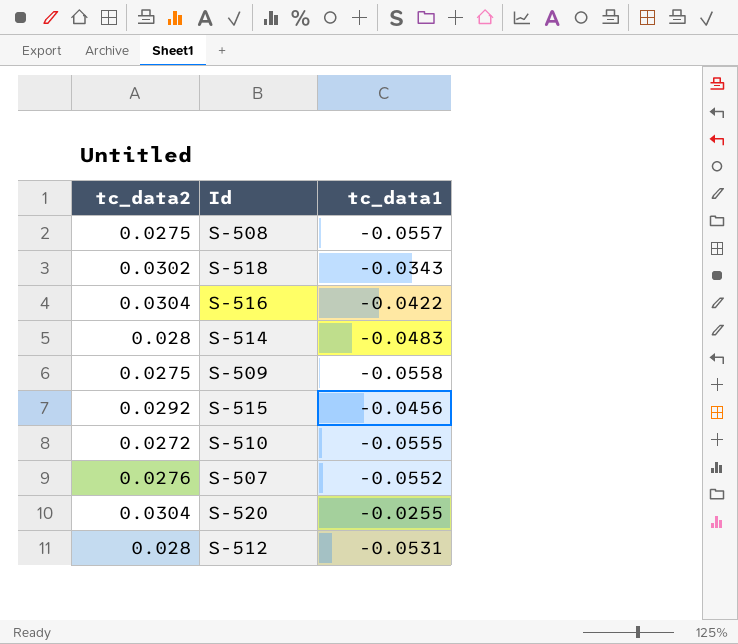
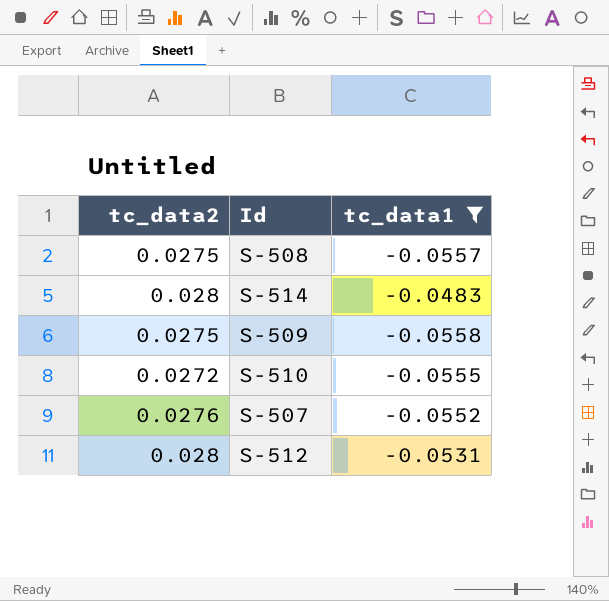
filter: none -> tc_data1 <= -0.0483

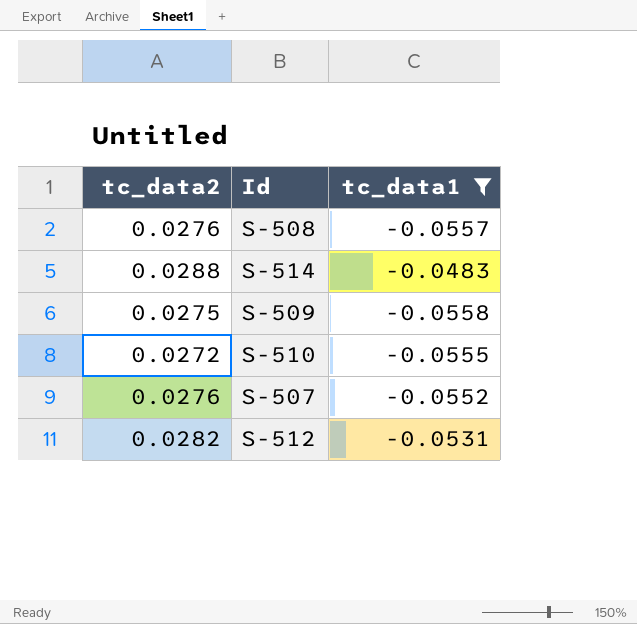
S-508 | tc_data2: 0.0275 -> 0.0276
S-514 | tc_data2: 0.028 -> 0.0288
S-512 | tc_data2: 0.028 -> 0.0282

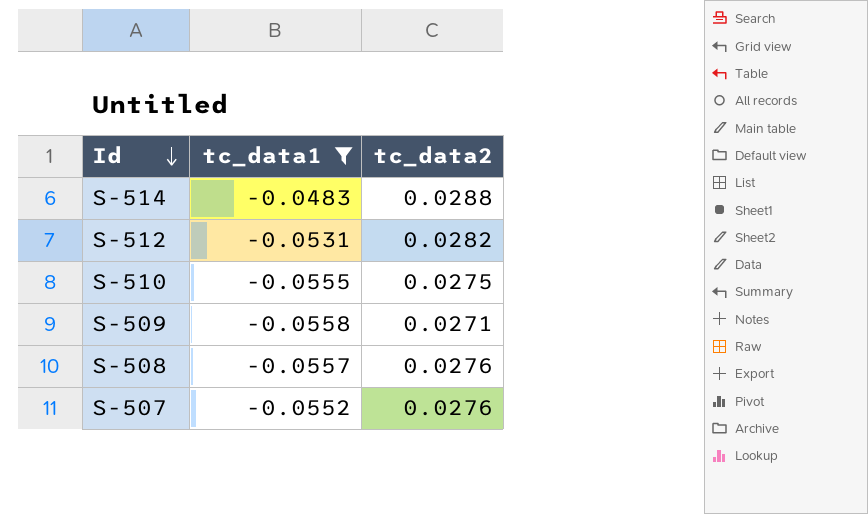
row order: none -> Id descending
column tc_data2 | position: 1 -> 3
S-510 | tc_data2: 0.0272 -> 0.0275
S-509 | tc_data2: 0.0275 -> 0.0271

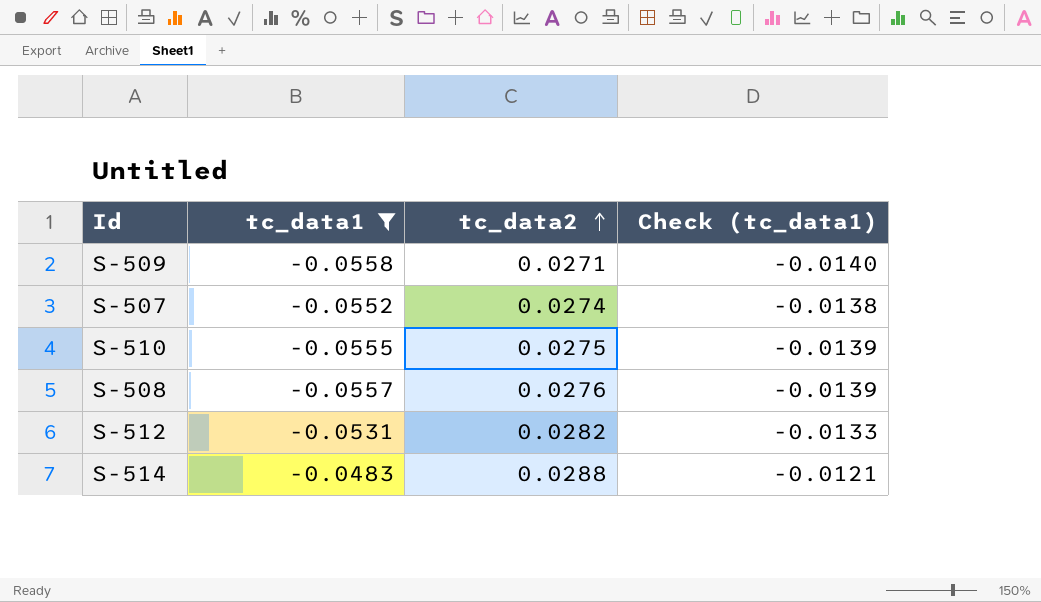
row order: Id descending -> tc_data2 ascending
column Check (tc_data1) | formula: none -> [tc_data1] * 0.25
S-507 | tc_data2: 0.0276 -> 0.0274

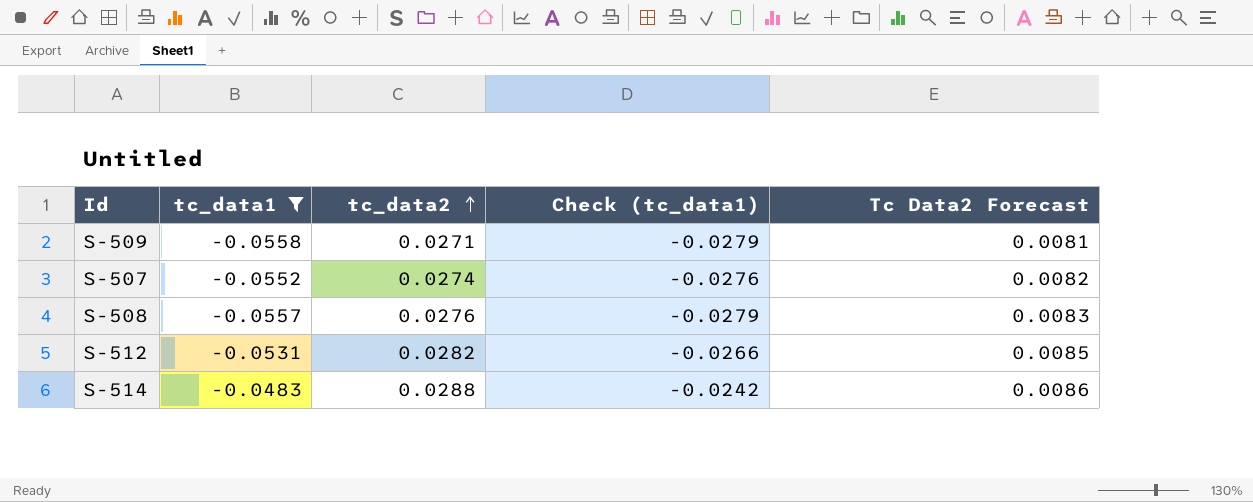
column Check (tc_data1) | formula: [tc_data1] * 0.25 -> [tc_data1] * 0.5
column Tc Data2 Forecast | formula: none -> [tc_data2] * 0.3
row S-510: -0.0555 | 0.0275 | -0.0139 -> none

